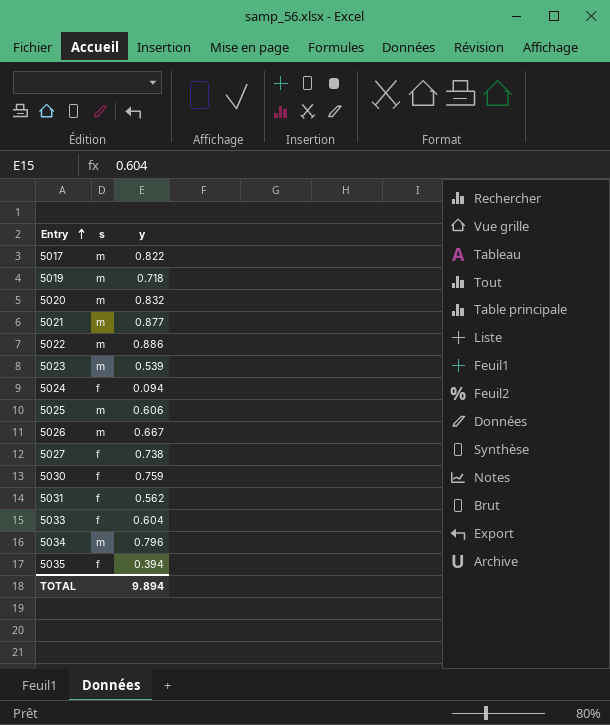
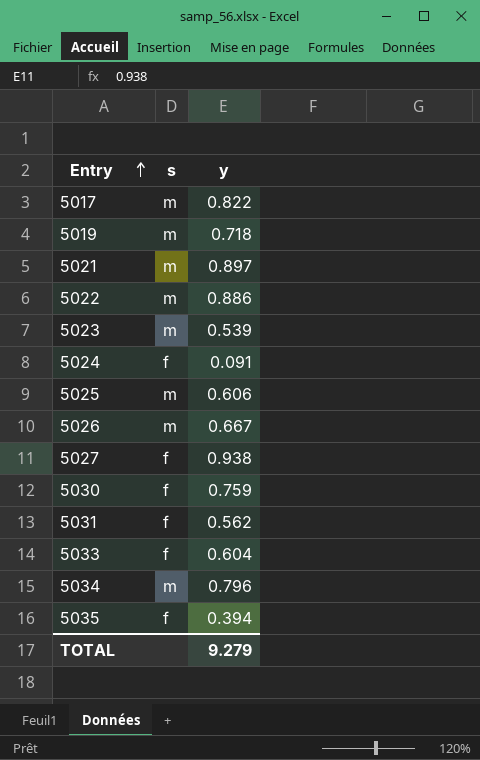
row 5020: m | 0.832 -> none
5021 | y: 0.877 -> 0.897
5024 | y: 0.094 -> 0.091
5027 | y: 0.738 -> 0.938
TOTAL | y: 9.894 -> 9.279

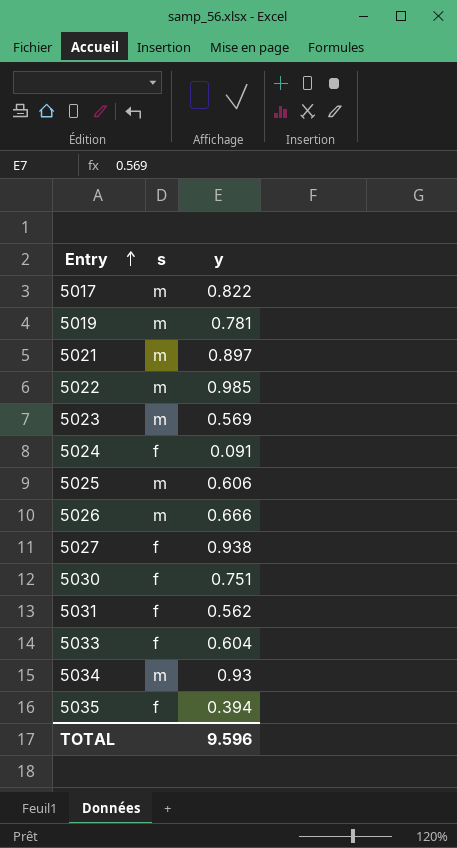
5019 | y: 0.718 -> 0.781
5022 | y: 0.886 -> 0.985
5023 | y: 0.539 -> 0.569
5026 | y: 0.667 -> 0.666
5030 | y: 0.759 -> 0.751
5034 | y: 0.796 -> 0.93
TOTAL | y: 9.279 -> 9.596

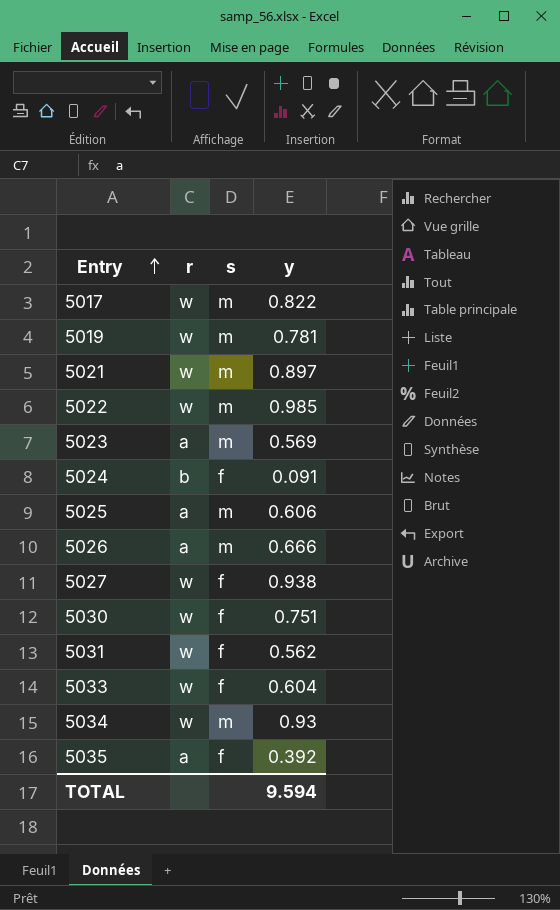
column r | position: none -> 2
5035 | y: 0.394 -> 0.392
TOTAL | y: 9.596 -> 9.594

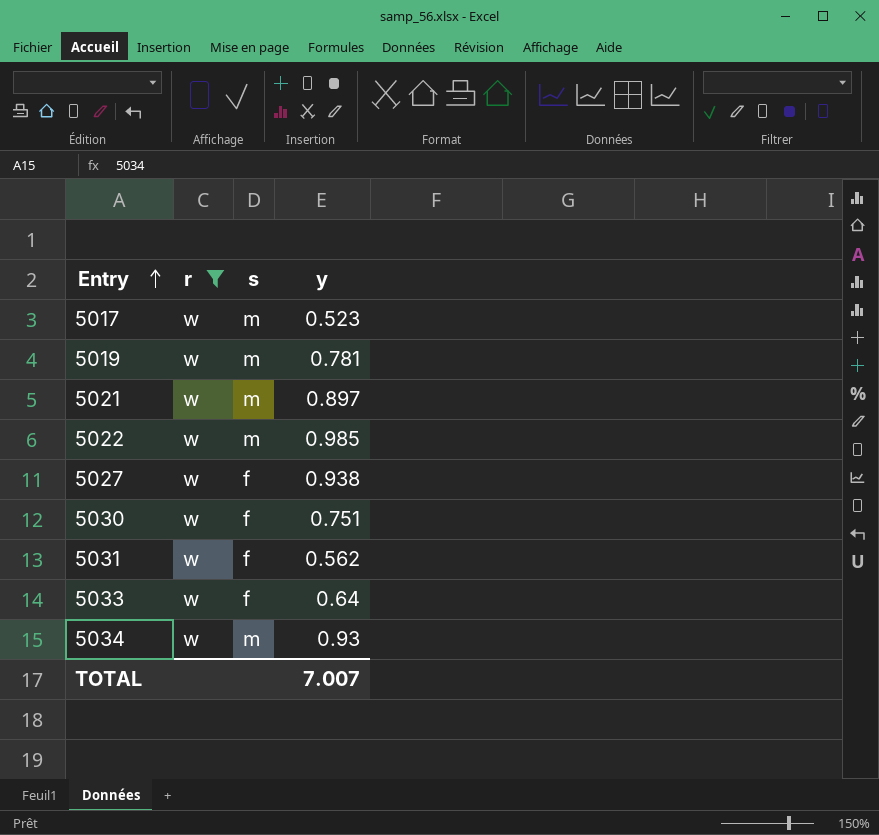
filter: none -> r = w
5017 | y: 0.822 -> 0.523
5033 | y: 0.604 -> 0.64
TOTAL | y: 9.594 -> 7.007

